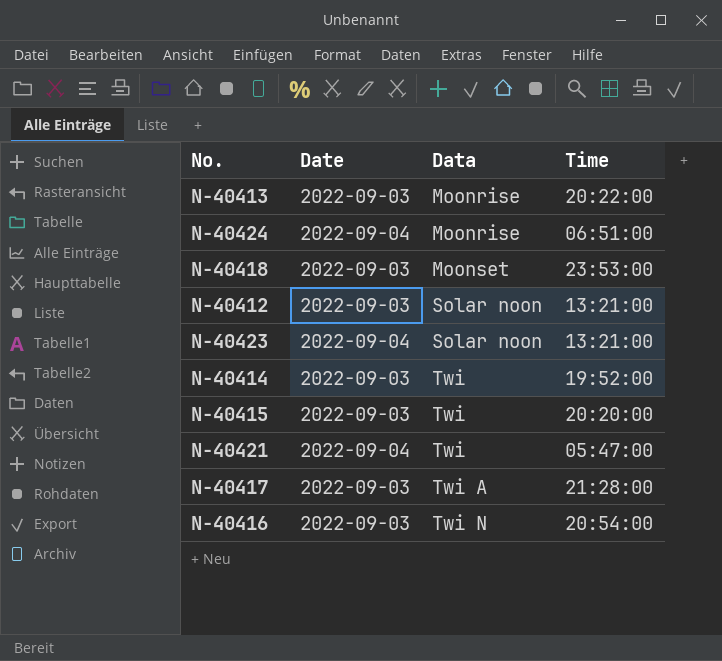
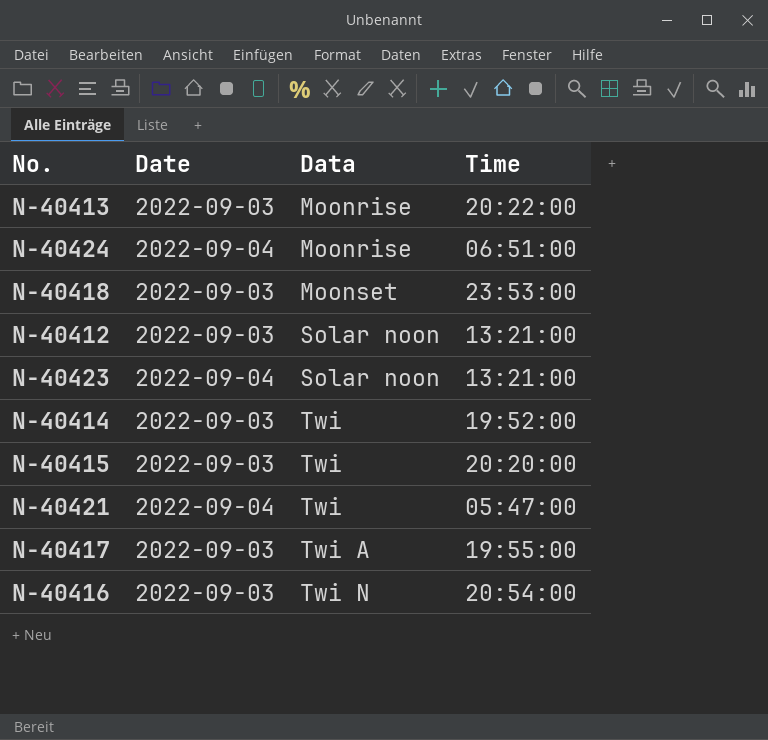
N-40417 | Time: 21:28:00 -> 19:55:00

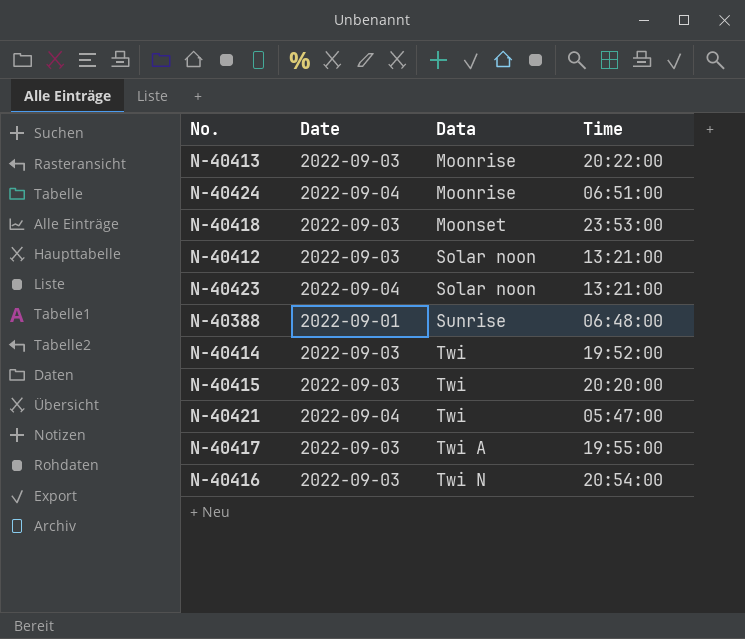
row N-40388: none -> 2022-09-01 | Sunrise | 06:48:00

